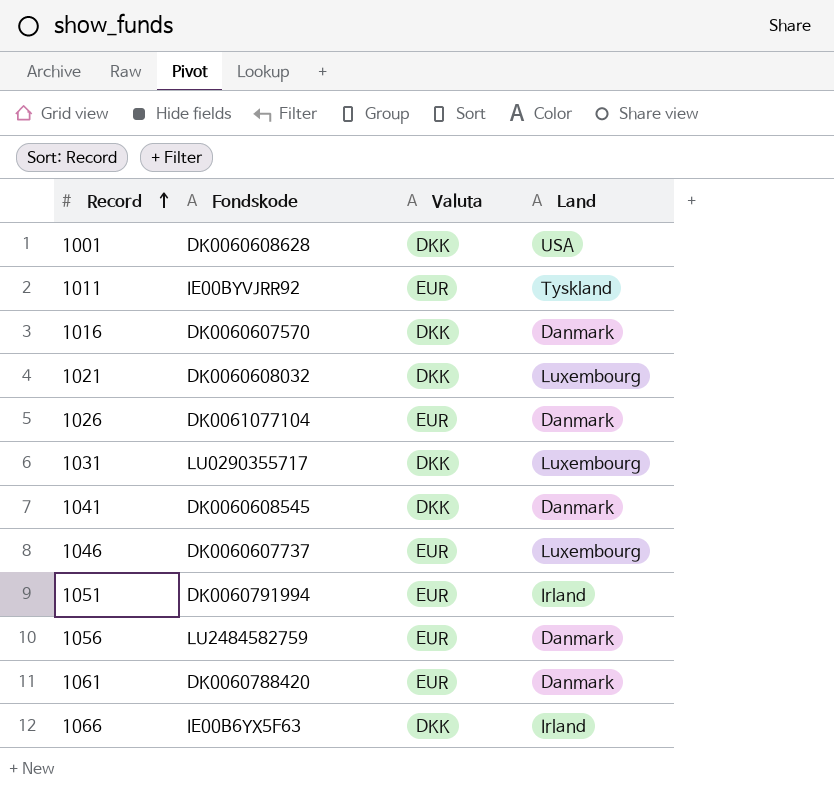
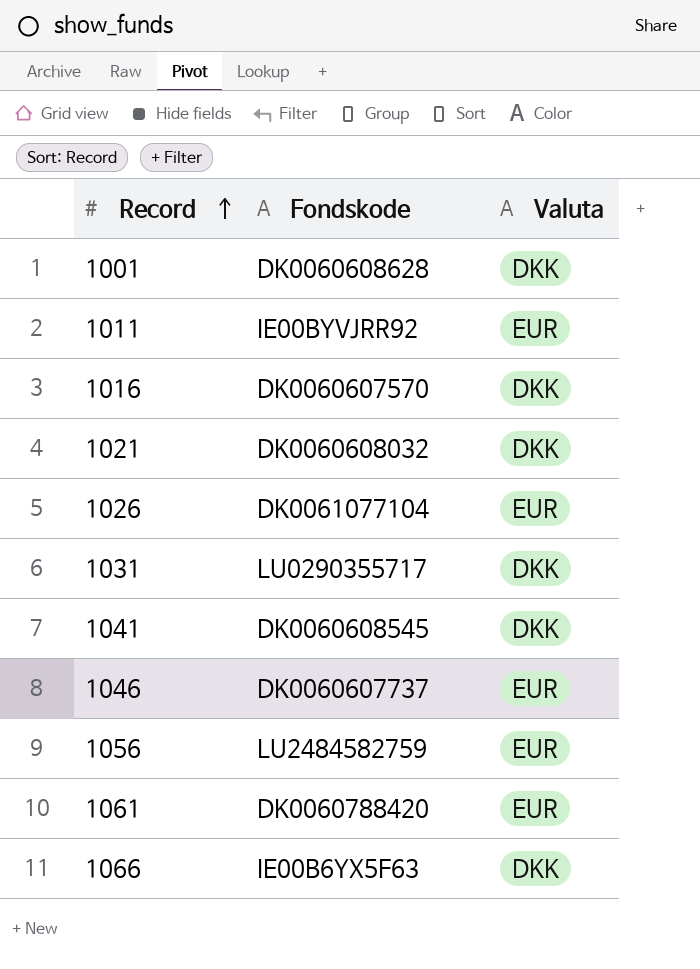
column Land | position: 4 -> none
row 1051: DK0060791994 | EUR | Irland -> none

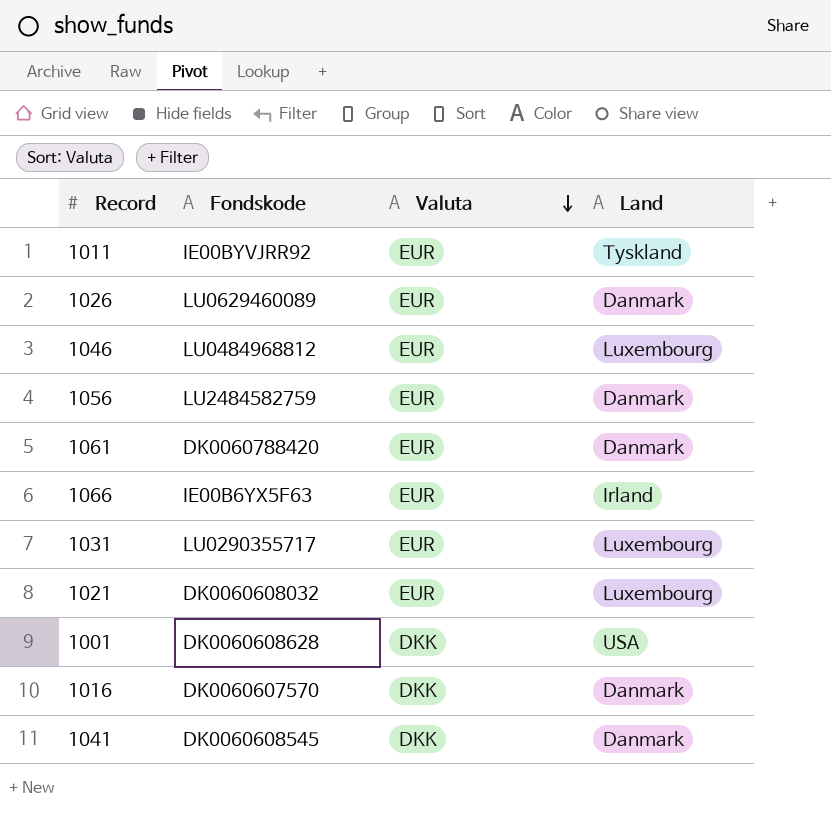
row order: Record ascending -> Valuta descending
column Land | position: none -> 4
1026 | Fondskode: DK0061077104 -> LU0629460089
1046 | Fondskode: DK0060607737 -> LU0484968812
1066 | Valuta: DKK -> EUR
1031 | Valuta: DKK -> EUR
1021 | Valuta: DKK -> EUR

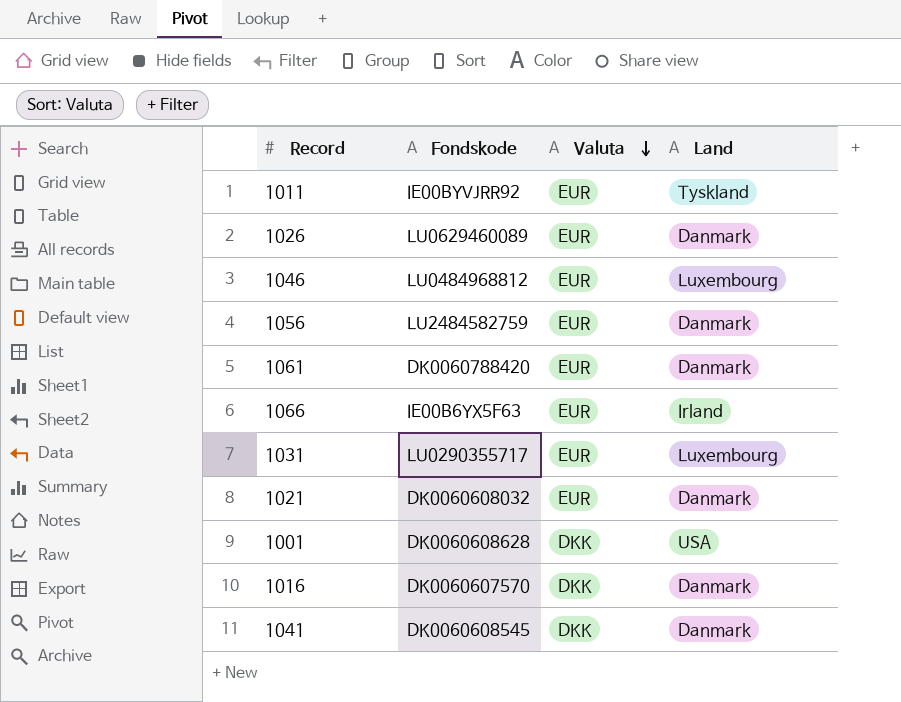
1021 | Land: Luxembourg -> Danmark

